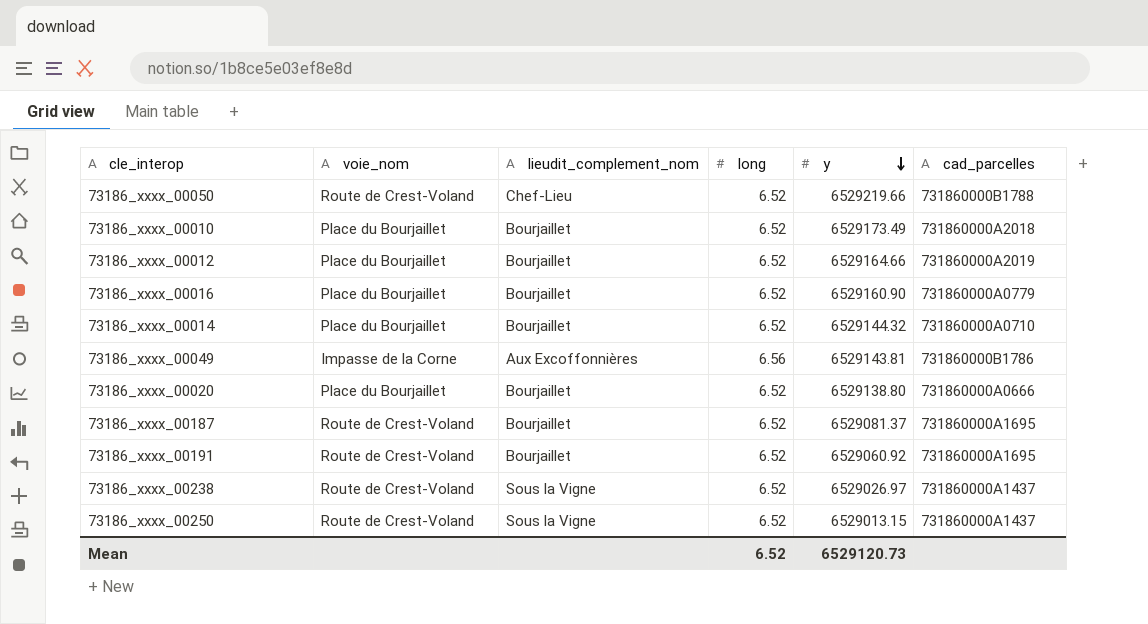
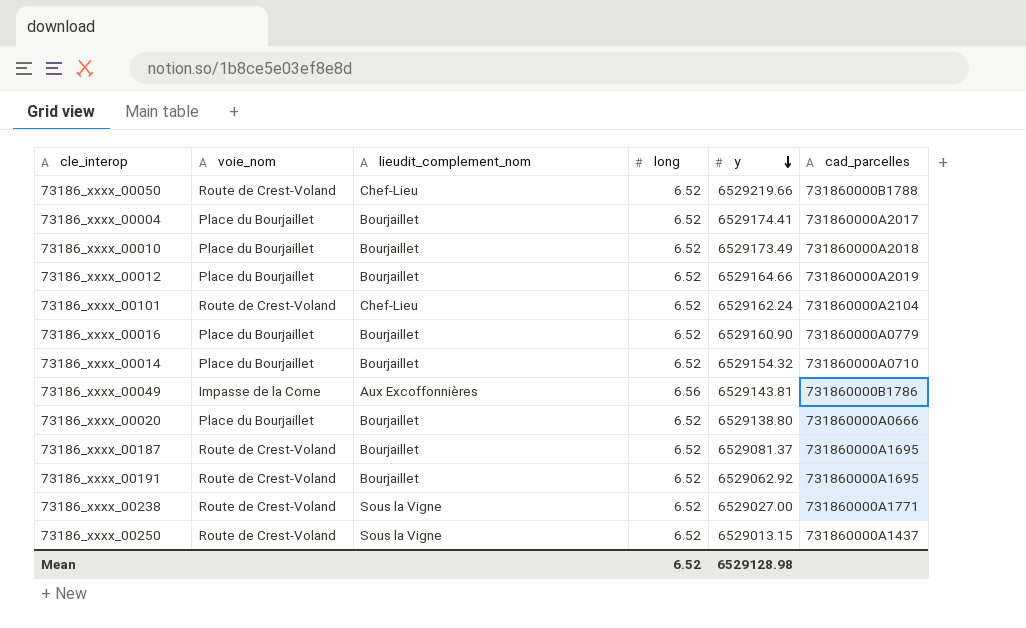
row 73186_xxxx_00004: none -> Place du Bourjaillet | Bourjaillet | 6.52 | 6529174.41 | 731860000A2017
row 73186_xxxx_00101: none -> Route de Crest-Voland | Chef-Lieu | 6.52 | 6529162.24 | 731860000A2104
73186_xxxx_00014 | y: 6529144.32 -> 6529154.32
73186_xxxx_00191 | y: 6529060.92 -> 6529062.92
73186_xxxx_00238 | y: 6529026.97 -> 6529027.00
73186_xxxx_00238 | cad_parcelles: 731860000A1437 -> 731860000A1771
Mean | y: 6529120.73 -> 6529128.98

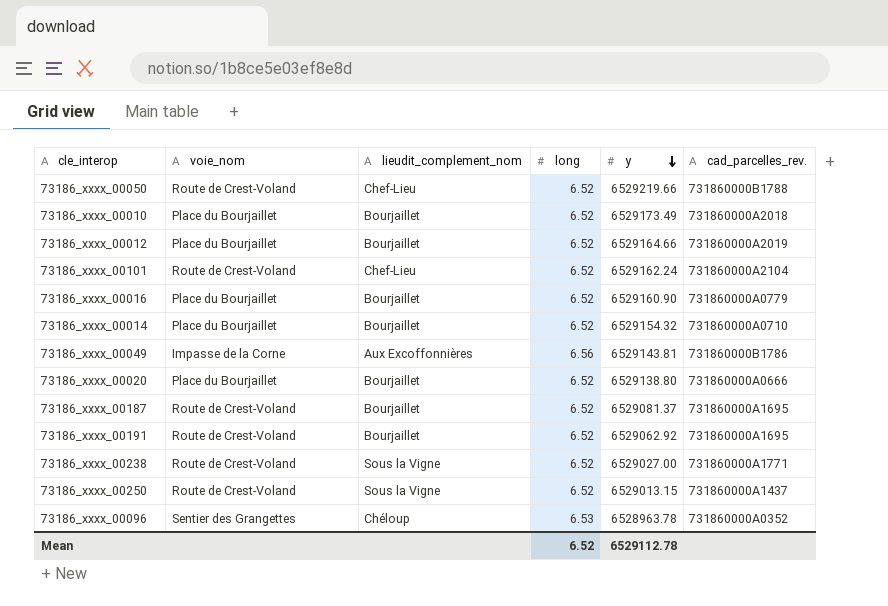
column name: cad_parcelles -> cad_parcelles_rev.
row 73186_xxxx_00004: Place du Bourjaillet | Bourjaillet | 6.52 | 6529174.41 | 731860000A2017 -> none
row 73186_xxxx_00096: none -> Sentier des Grangettes | Chéloup | 6.53 | 6528963.78 | 731860000A0352
Mean | y: 6529128.98 -> 6529112.78

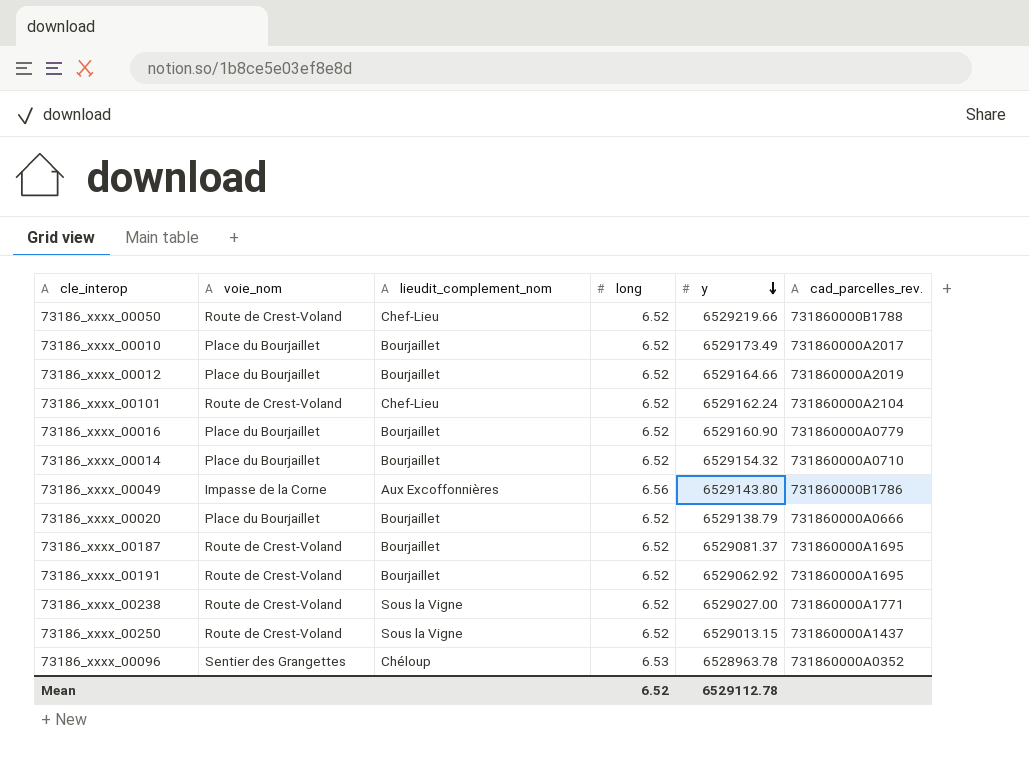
73186_xxxx_00010 | cad_parcelles_rev.: 731860000A2018 -> 731860000A2017
73186_xxxx_00049 | y: 6529143.81 -> 6529143.80
73186_xxxx_00020 | y: 6529138.80 -> 6529138.79

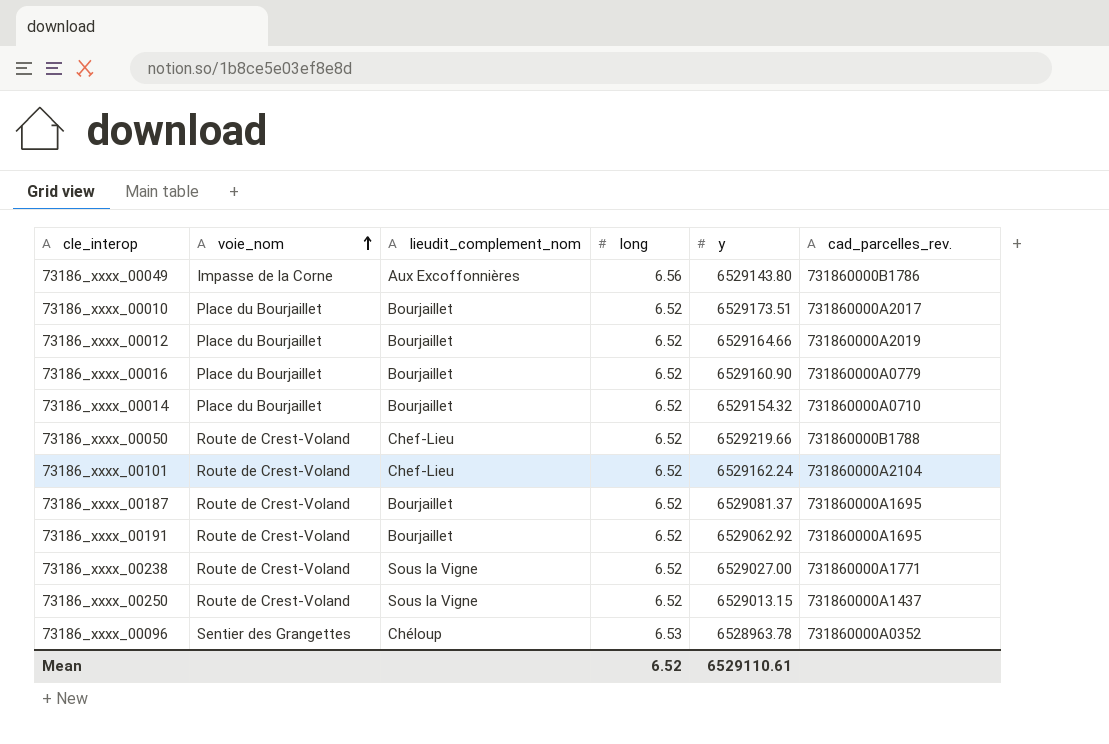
row order: y descending -> voie_nom ascending
row 73186_xxxx_00020: Place du Bourjaillet | Bourjaillet | 6.52 | 6529138.79 | 731860000A0666 -> none
73186_xxxx_00010 | y: 6529173.49 -> 6529173.51
Mean | y: 6529112.78 -> 6529110.61

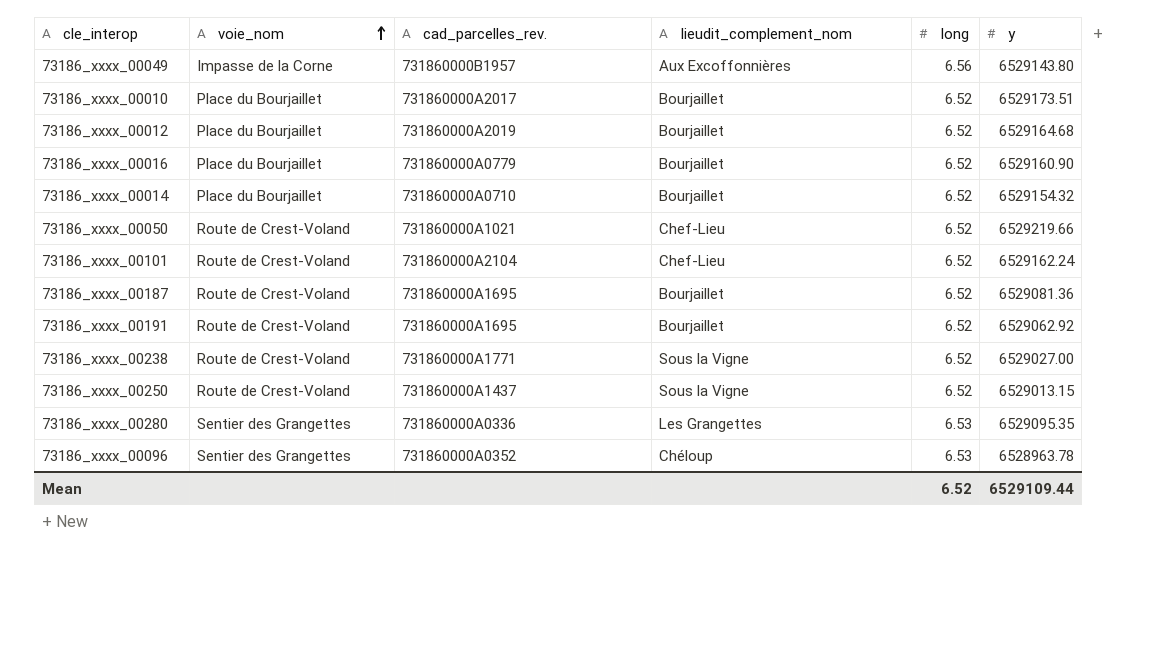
column cad_parcelles_rev. | position: 6 -> 3
73186_xxxx_00049 | cad_parcelles_rev.: 731860000B1786 -> 731860000B1957
73186_xxxx_00012 | y: 6529164.66 -> 6529164.68
73186_xxxx_00050 | cad_parcelles_rev.: 731860000B1788 -> 731860000A1021
73186_xxxx_00187 | y: 6529081.37 -> 6529081.36
row 73186_xxxx_00280: none -> Sentier des Grangettes | 731860000A0336 | Les Grangettes | 6.53 | 6529095.35
Mean | y: 6529110.61 -> 6529109.44

